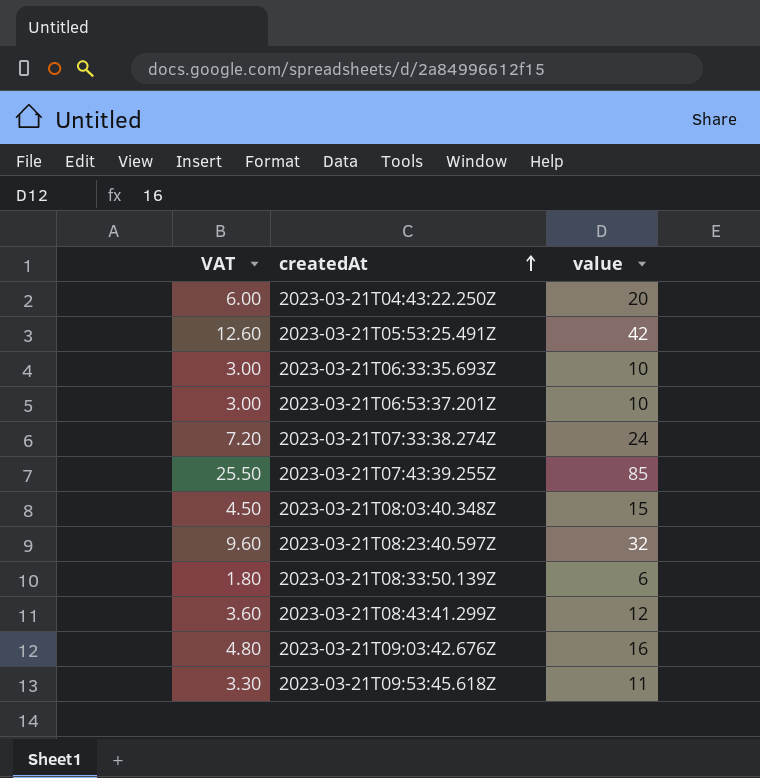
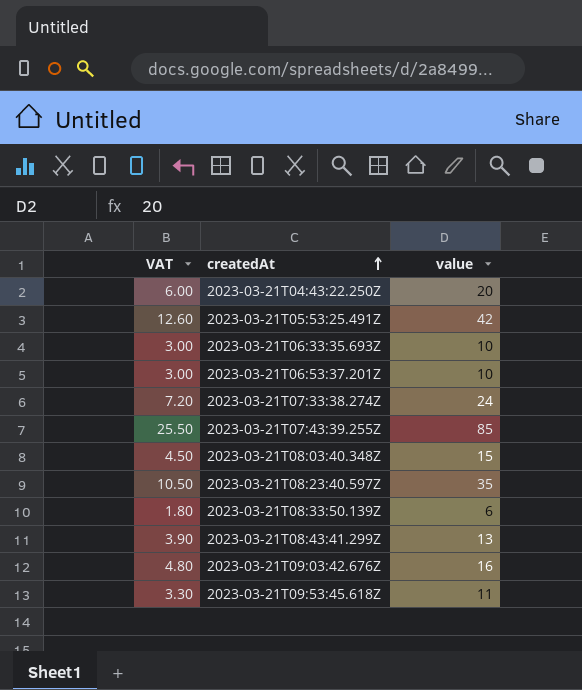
2023-03-21T08:23:40.597Z | VAT: 9.60 -> 10.50
2023-03-21T08:23:40.597Z | value: 32 -> 35
2023-03-21T08:43:41.299Z | VAT: 3.60 -> 3.90
2023-03-21T08:43:41.299Z | value: 12 -> 13

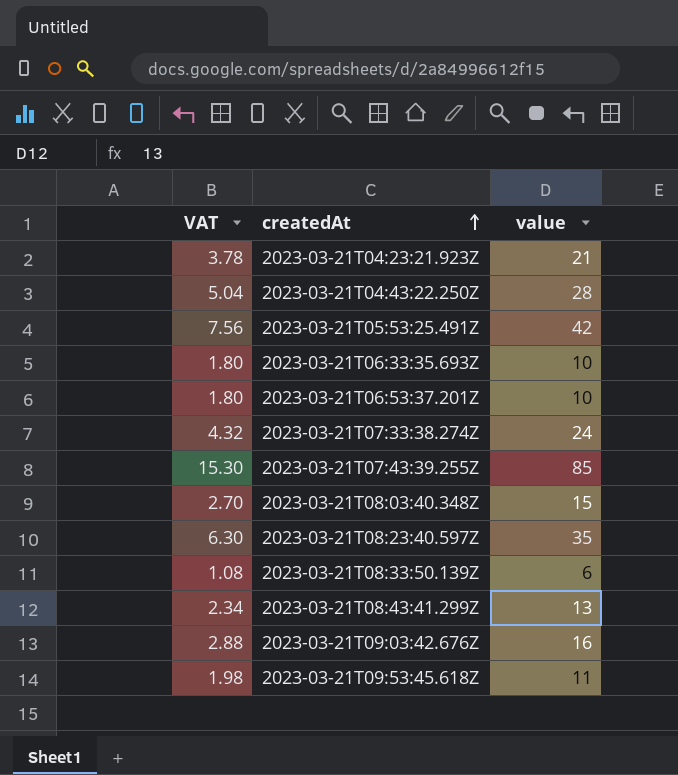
column VAT | formula: [value] * 0.3 -> [value] * 0.18
row 2023-03-21T04:23:21.923Z: none -> 3.78 | 21
2023-03-21T04:43:22.250Z | value: 20 -> 28

